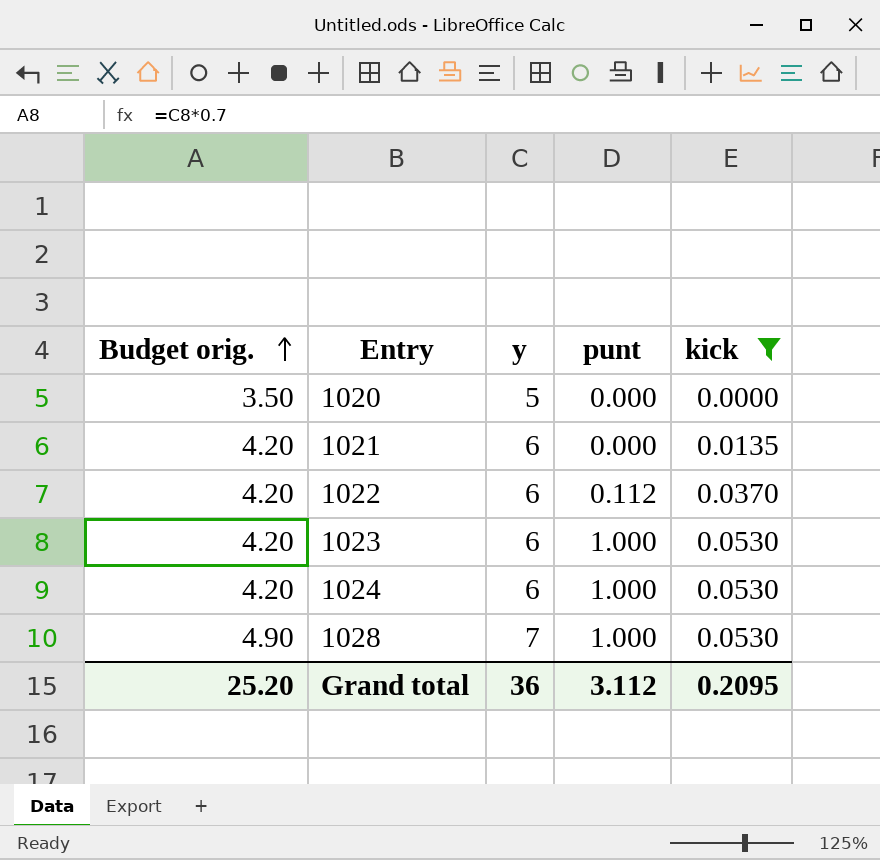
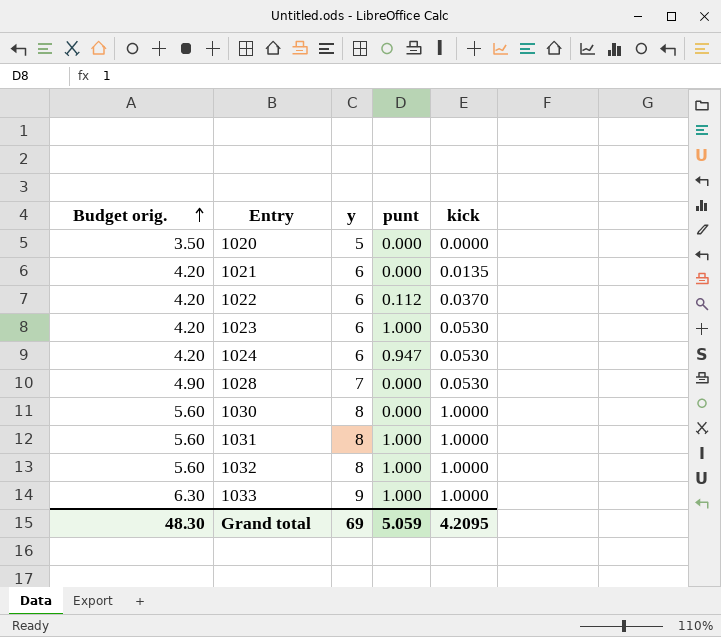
filter: kick != 1.0000 -> none
1024 | punt: 1.000 -> 0.947
1028 | punt: 1.000 -> 0.000
Grand total | Budget orig.: 25.20 -> 48.30
Grand total | y: 36 -> 69
Grand total | punt: 3.112 -> 5.059
Grand total | kick: 0.2095 -> 4.2095

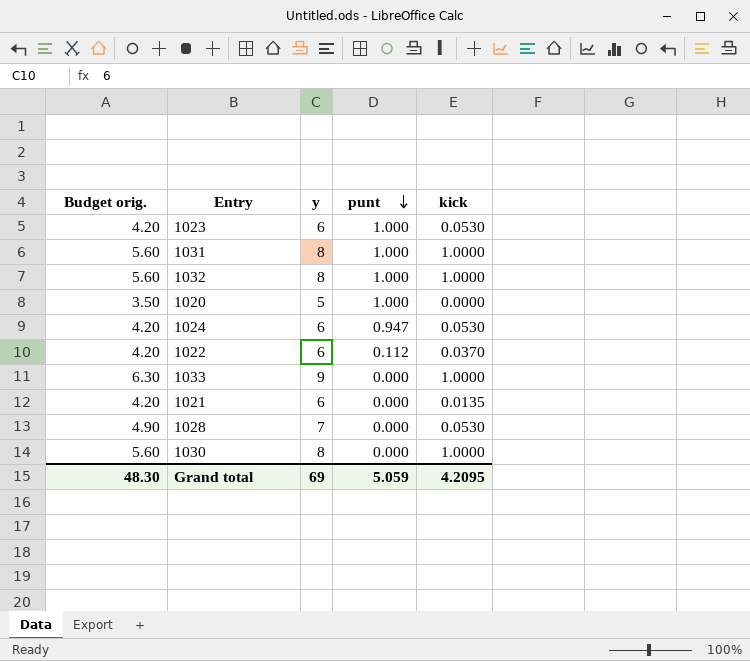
row order: Budget orig. ascending -> punt descending
1020 | punt: 0.000 -> 1.000
1033 | punt: 1.000 -> 0.000

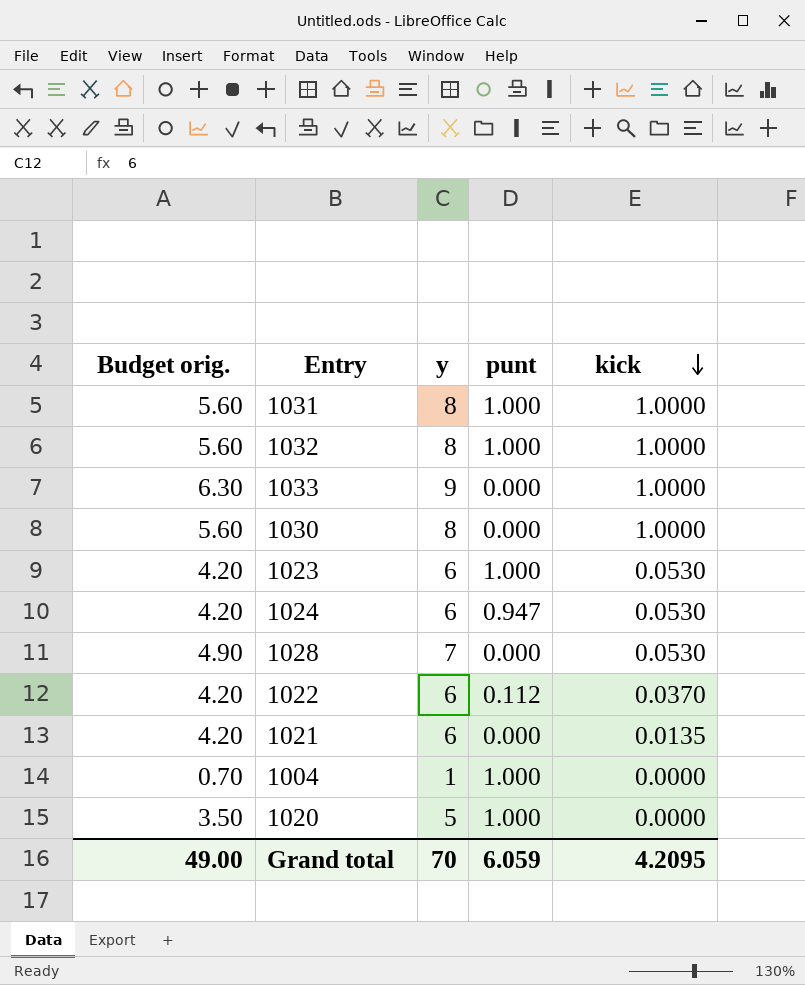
row order: punt descending -> kick descending
row 1004: none -> 0.70 | 1 | 1.000 | 0.0000
Grand total | Budget orig.: 48.30 -> 49.00
Grand total | y: 69 -> 70
Grand total | punt: 5.059 -> 6.059

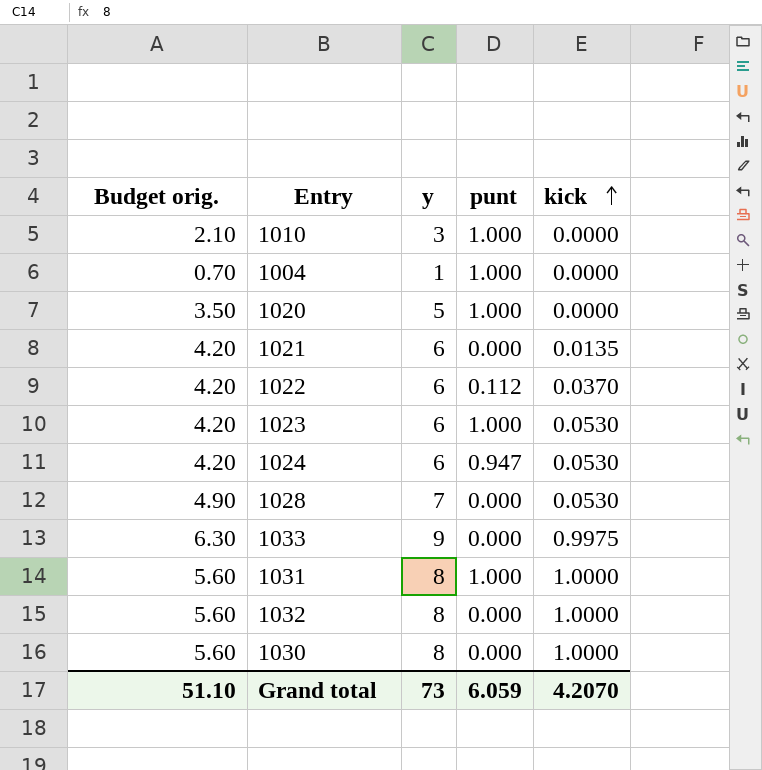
row order: kick descending -> kick ascending
row 1010: none -> 2.10 | 3 | 1.000 | 0.0000
1033 | kick: 1.0000 -> 0.9975
1032 | punt: 1.000 -> 0.000
Grand total | Budget orig.: 49.00 -> 51.10
Grand total | y: 70 -> 73
Grand total | kick: 4.2095 -> 4.2070

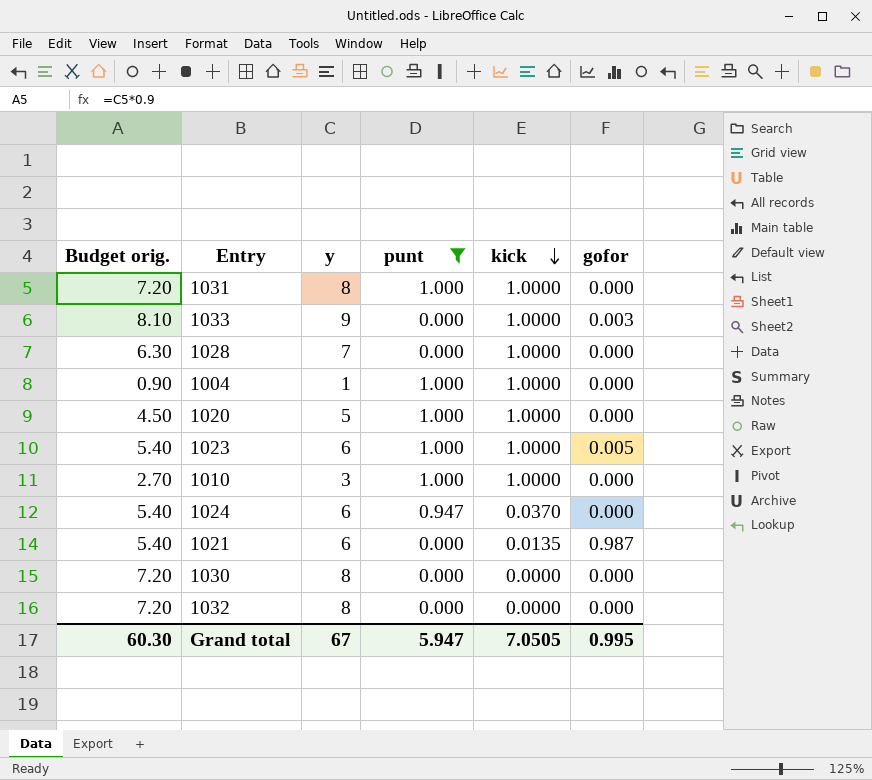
filter: none -> punt != 0.112
row order: kick ascending -> kick descending
column Budget orig. | formula: [y] * 0.7 -> [y] * 0.9
column gofor | position: none -> 6
1033 | kick: 0.9975 -> 1.0000
1028 | kick: 0.0530 -> 1.0000
1004 | kick: 0.0000 -> 1.0000
1020 | kick: 0.0000 -> 1.0000
1023 | kick: 0.0530 -> 1.0000
1010 | kick: 0.0000 -> 1.0000
1024 | kick: 0.0530 -> 0.0370
1030 | kick: 1.0000 -> 0.0000
1032 | kick: 1.0000 -> 0.0000
Grand total | Budget orig.: 51.10 -> 60.30
Grand total | y: 73 -> 67
Grand total | punt: 6.059 -> 5.947
Grand total | kick: 4.2070 -> 7.0505

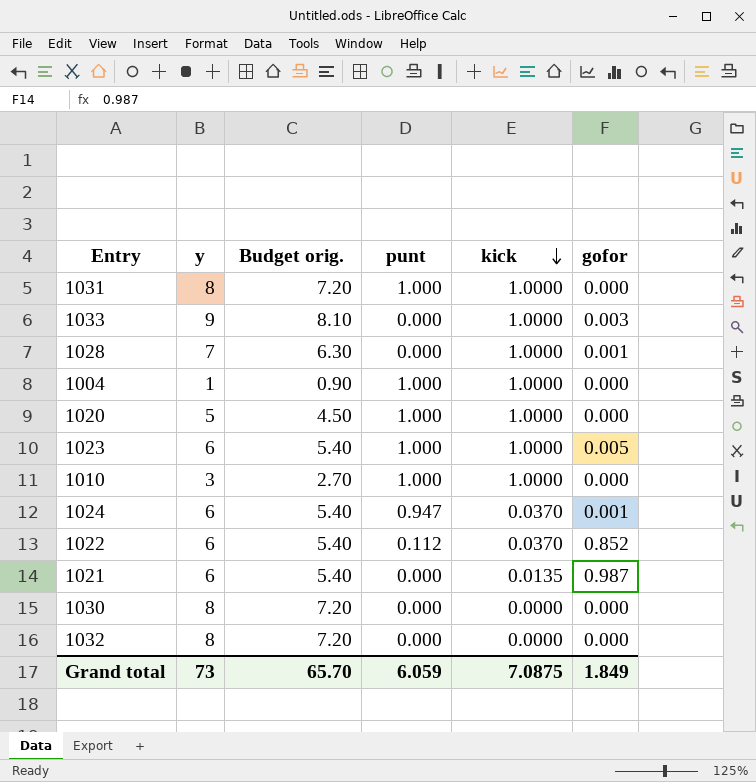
filter: punt != 0.112 -> none
column Budget orig. | position: 1 -> 3
1028 | gofor: 0.000 -> 0.001
1024 | gofor: 0.000 -> 0.001
Grand total | y: 67 -> 73
Grand total | Budget orig.: 60.30 -> 65.70
Grand total | punt: 5.947 -> 6.059
Grand total | kick: 7.0505 -> 7.0875
Grand total | gofor: 0.995 -> 1.849

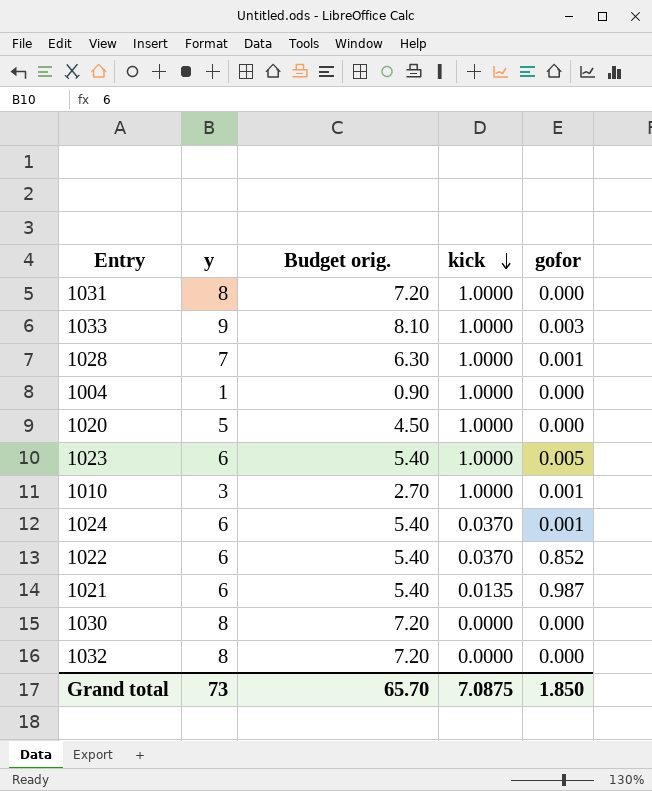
column punt | position: 4 -> none
1010 | gofor: 0.000 -> 0.001
Grand total | gofor: 1.849 -> 1.850

